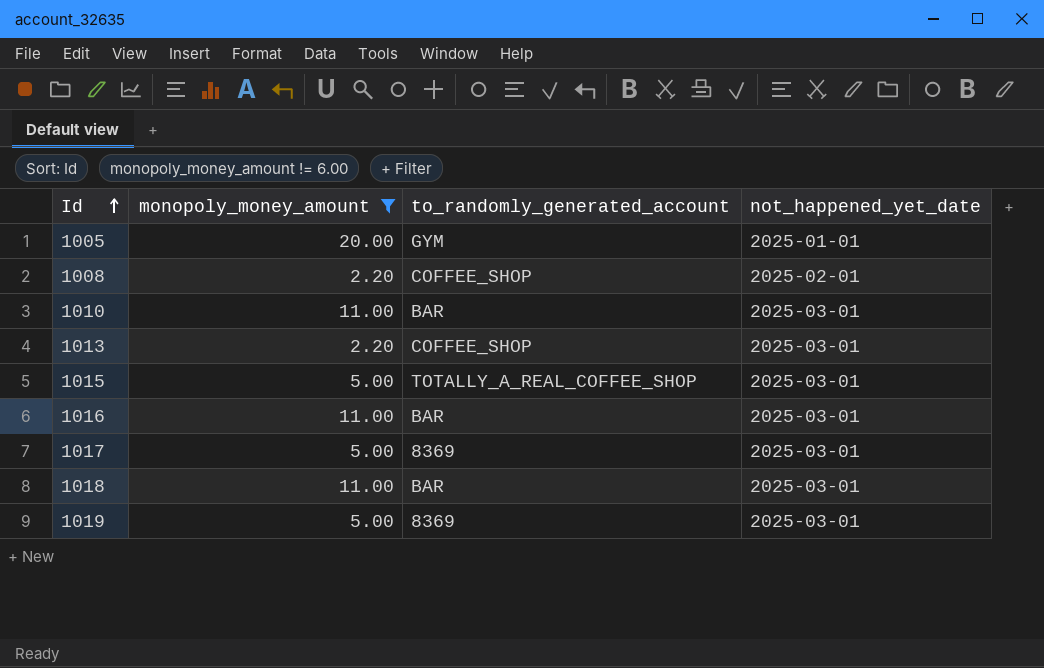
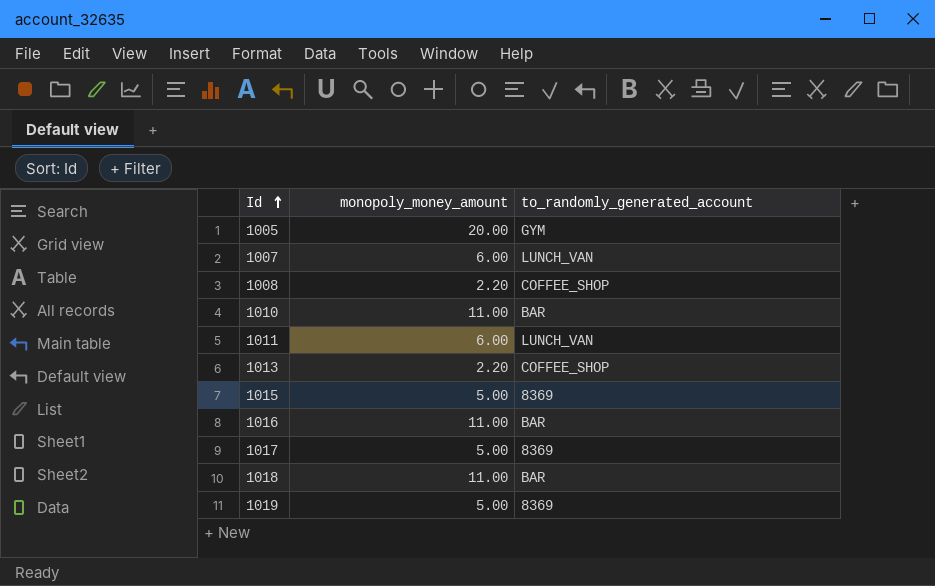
filter: monopoly_money_amount != 6.00 -> none
column not_happened_yet_date | position: 4 -> none
1015 | to_randomly_generated_account: TOTALLY_A_REAL_COFFEE_SHOP -> 8369

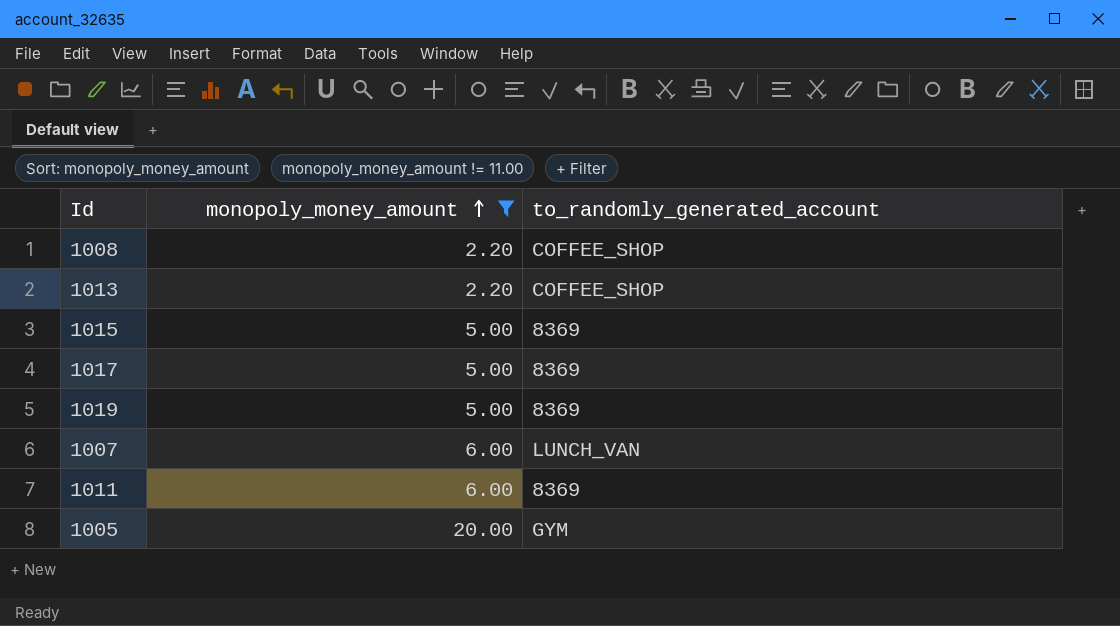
filter: none -> monopoly_money_amount != 11.00
row order: Id ascending -> monopoly_money_amount ascending
1011 | to_randomly_generated_account: LUNCH_VAN -> 8369

